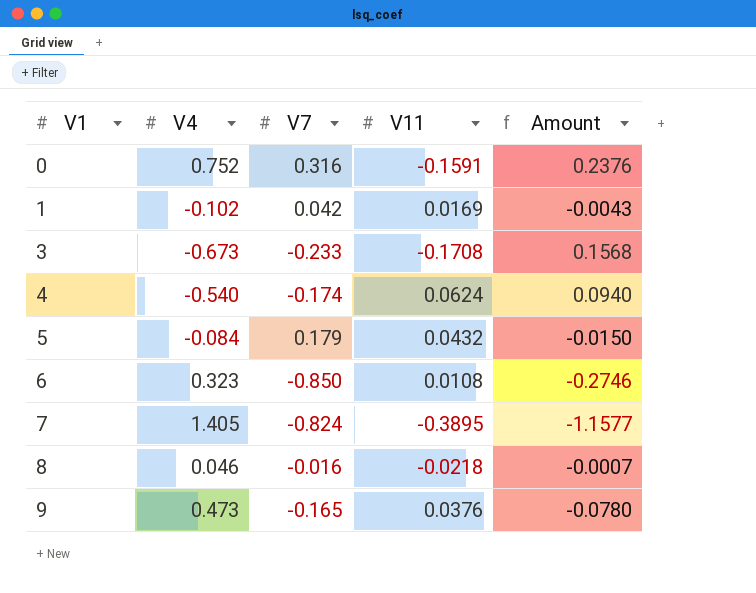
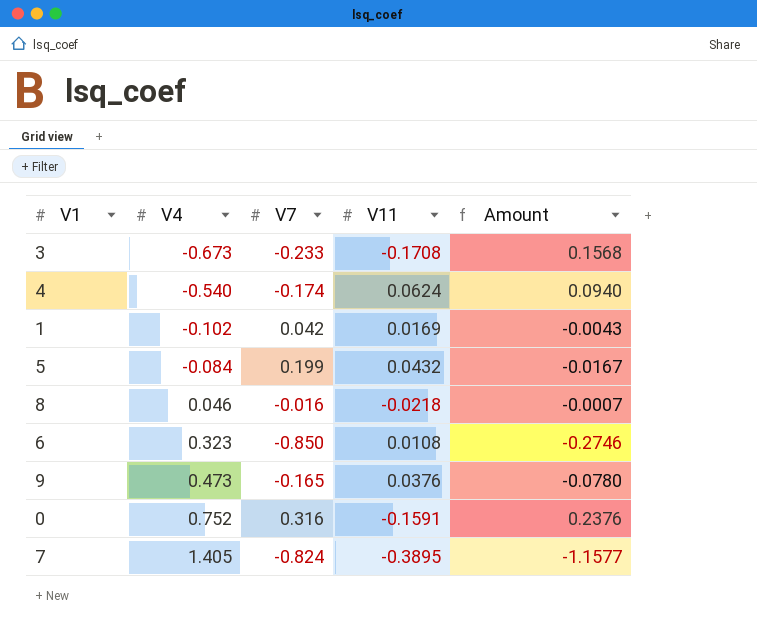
row order: V1 ascending -> V4 ascending
5 | V7: 0.179 -> 0.199
5 | Amount: -0.0150 -> -0.0167

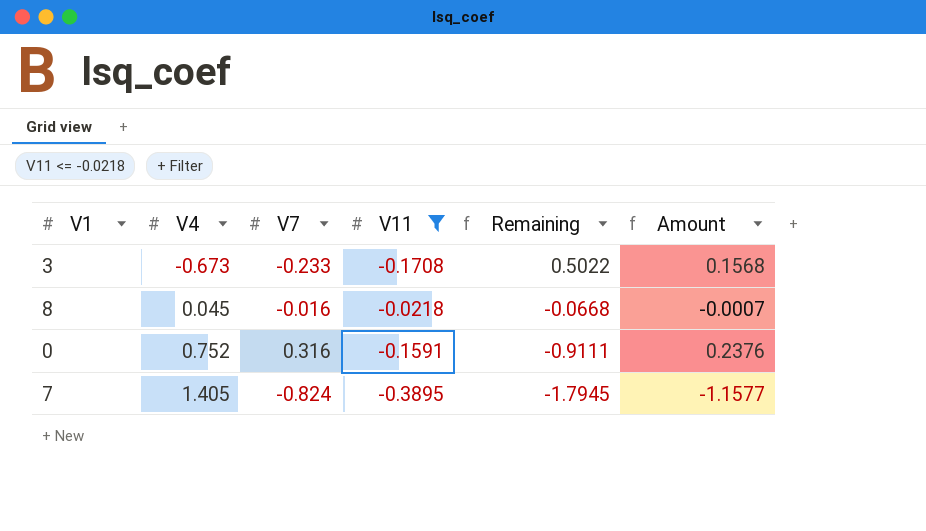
filter: none -> V11 <= -0.0218
column Remaining | formula: none -> [V11] - [V4]
8 | V4: 0.046 -> 0.045

